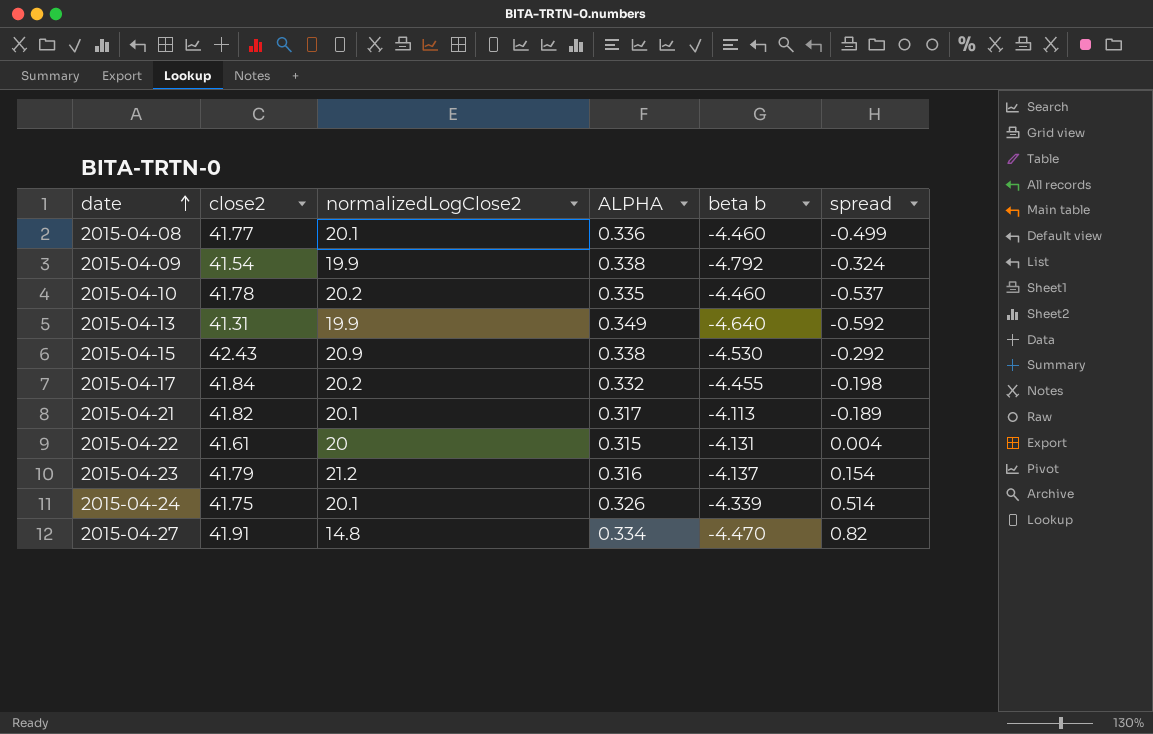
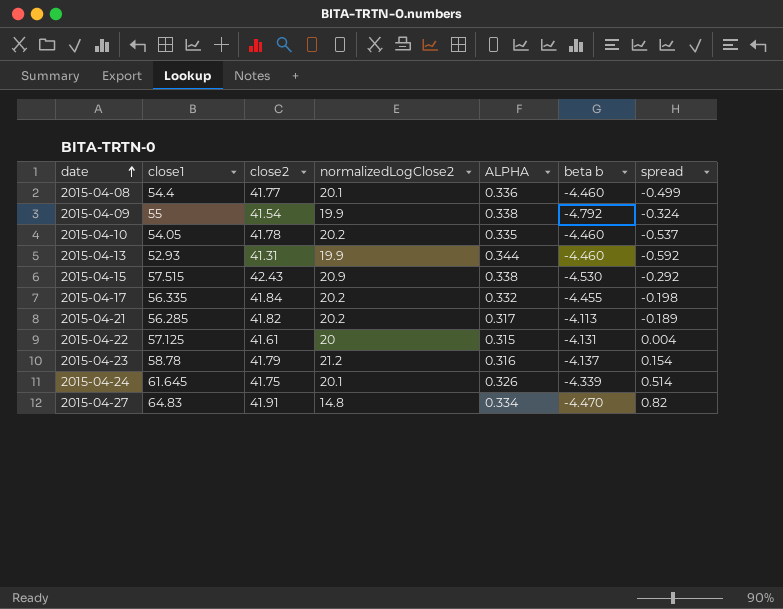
column close1 | position: none -> 2
2015-04-13 | ALPHA: 0.349 -> 0.344
2015-04-13 | beta b: -4.640 -> -4.460
2015-04-21 | normalizedLogClose2: 20.1 -> 20.2

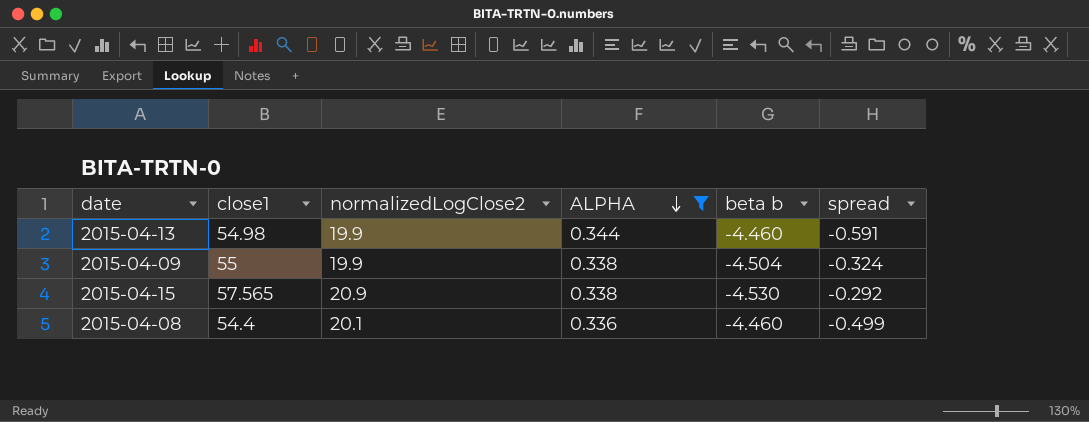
filter: none -> ALPHA >= 0.336
row order: date ascending -> ALPHA descending
column close2 | position: 3 -> none
2015-04-13 | close1: 52.93 -> 54.98
2015-04-13 | spread: -0.592 -> -0.591
2015-04-09 | beta b: -4.792 -> -4.504
2015-04-15 | close1: 57.515 -> 57.565

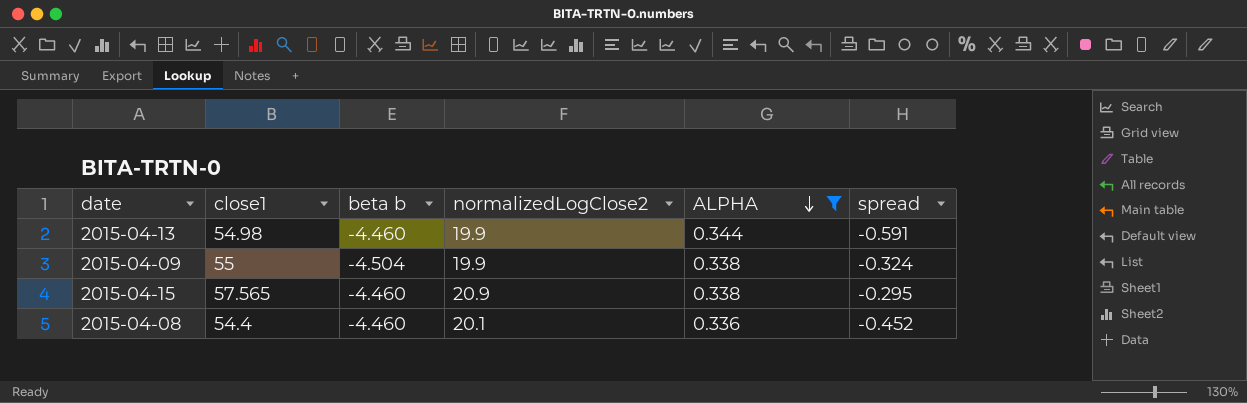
column beta b | position: 5 -> 3
2015-04-15 | beta b: -4.530 -> -4.460
2015-04-15 | spread: -0.292 -> -0.295
2015-04-08 | spread: -0.499 -> -0.452

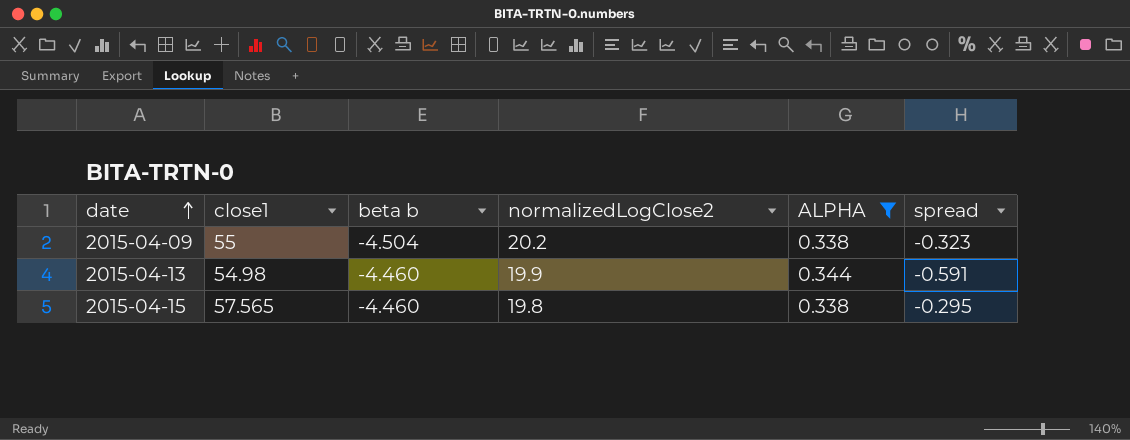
row order: ALPHA descending -> date ascending
row 2015-04-08: 54.4 | -4.460 | 20.1 | 0.336 | -0.452 -> none
2015-04-09 | normalizedLogClose2: 19.9 -> 20.2
2015-04-09 | spread: -0.324 -> -0.323
2015-04-15 | normalizedLogClose2: 20.9 -> 19.8

